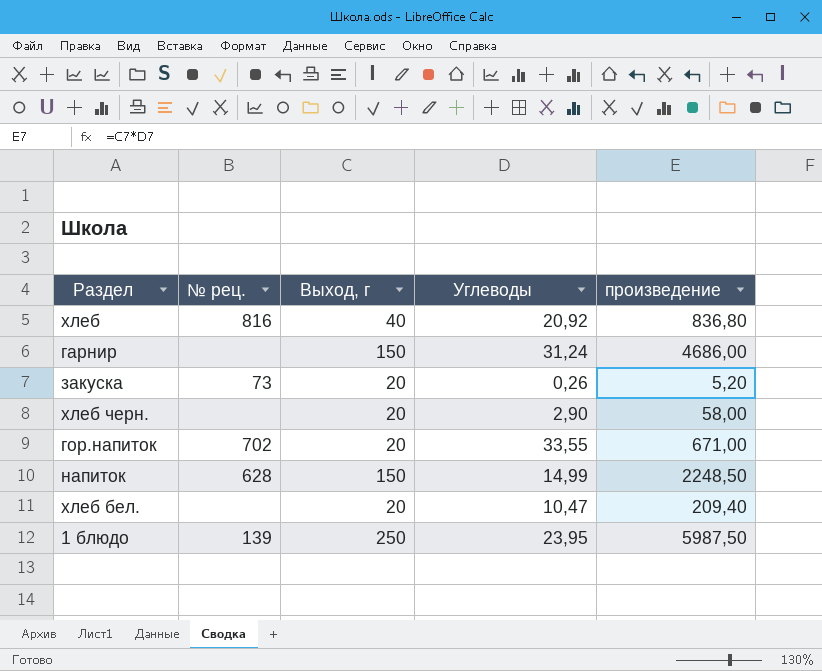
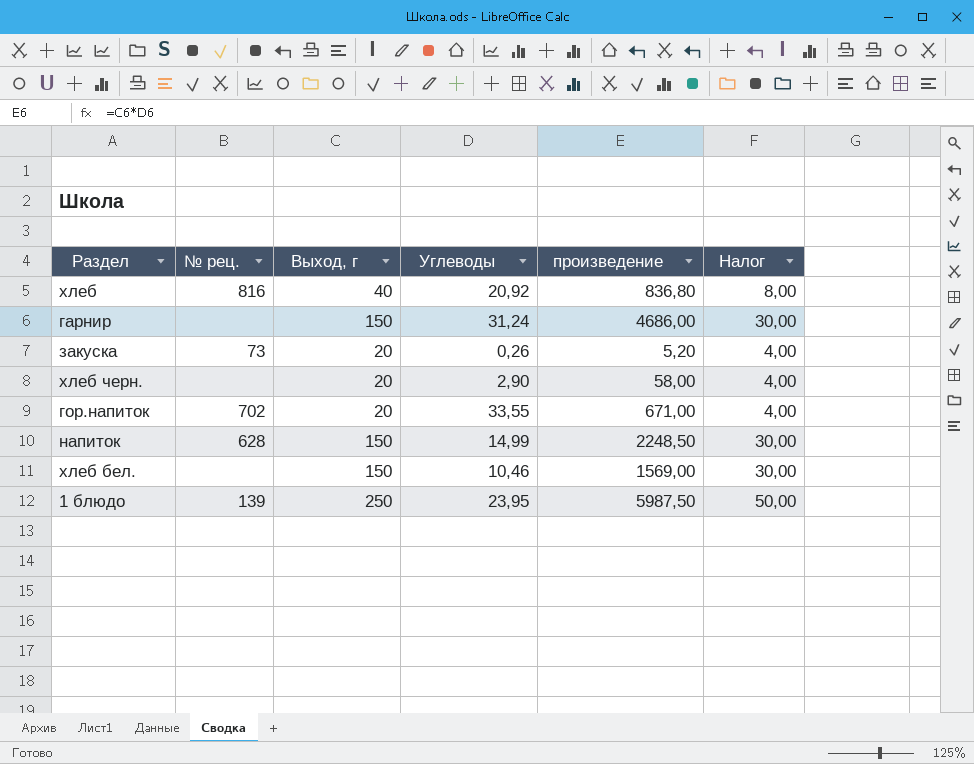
column Налог | formula: none -> [Выход, г] * 0,2
хлеб бел. | Выход, г: 20 -> 150
хлеб бел. | Углеводы: 10,47 -> 10,46
хлеб бел. | произведение: 209,40 -> 1569,00

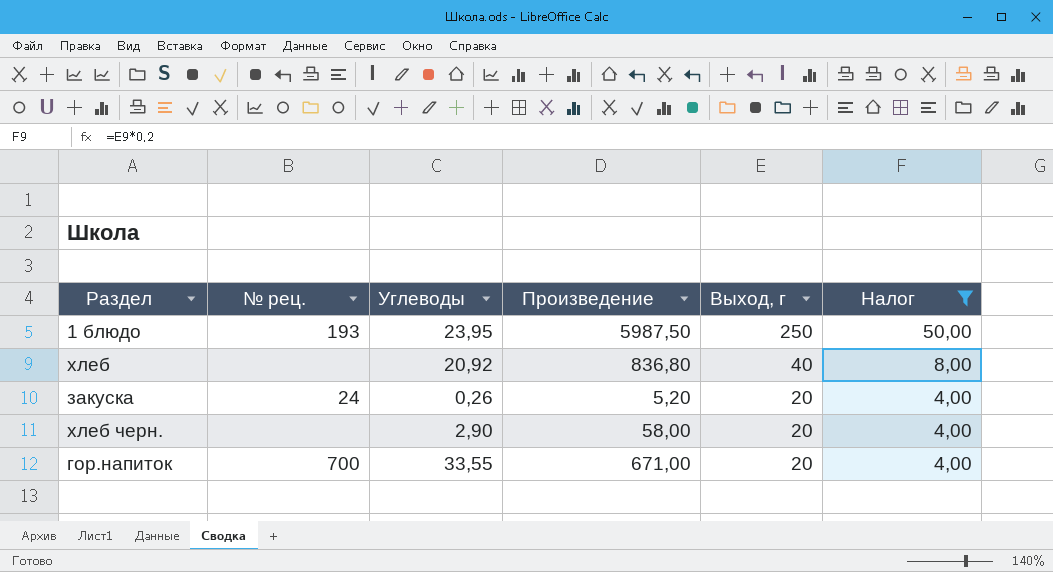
filter: none -> Налог != 30,00
row order: none -> Выход, г descending
column name: произведение -> Произведение
column Выход, г | position: 3 -> 5
1 блюдо | № рец.: 139 -> 193
хлеб | № рец.: 816 -> none
закуска | № рец.: 73 -> 24
гор.напиток | № рец.: 702 -> 700

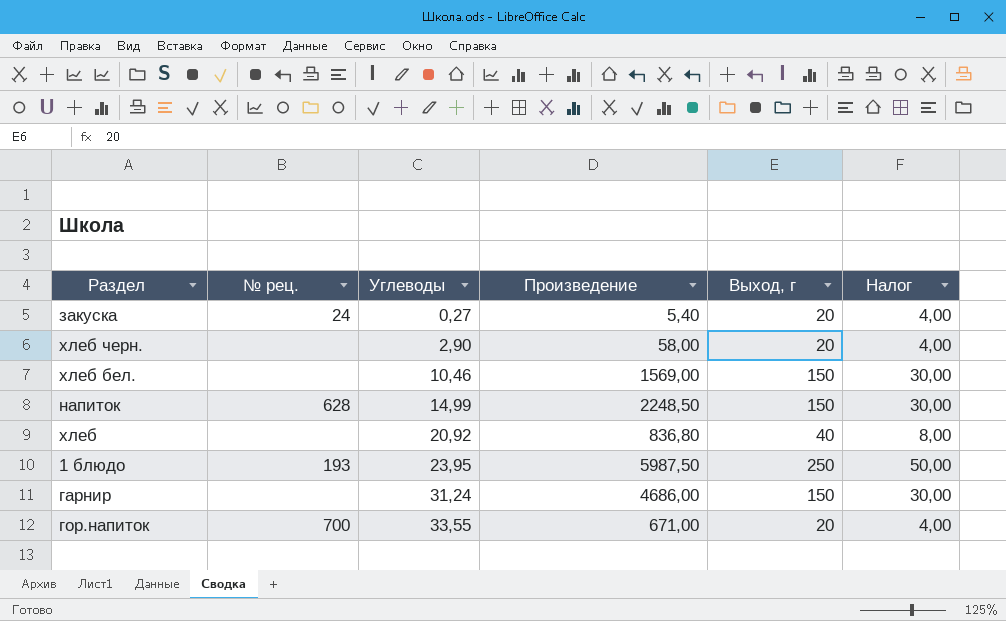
filter: Налог != 30,00 -> none
row order: Выход, г descending -> Углеводы ascending
закуска | Углеводы: 0,26 -> 0,27
закуска | Произведение: 5,20 -> 5,40

